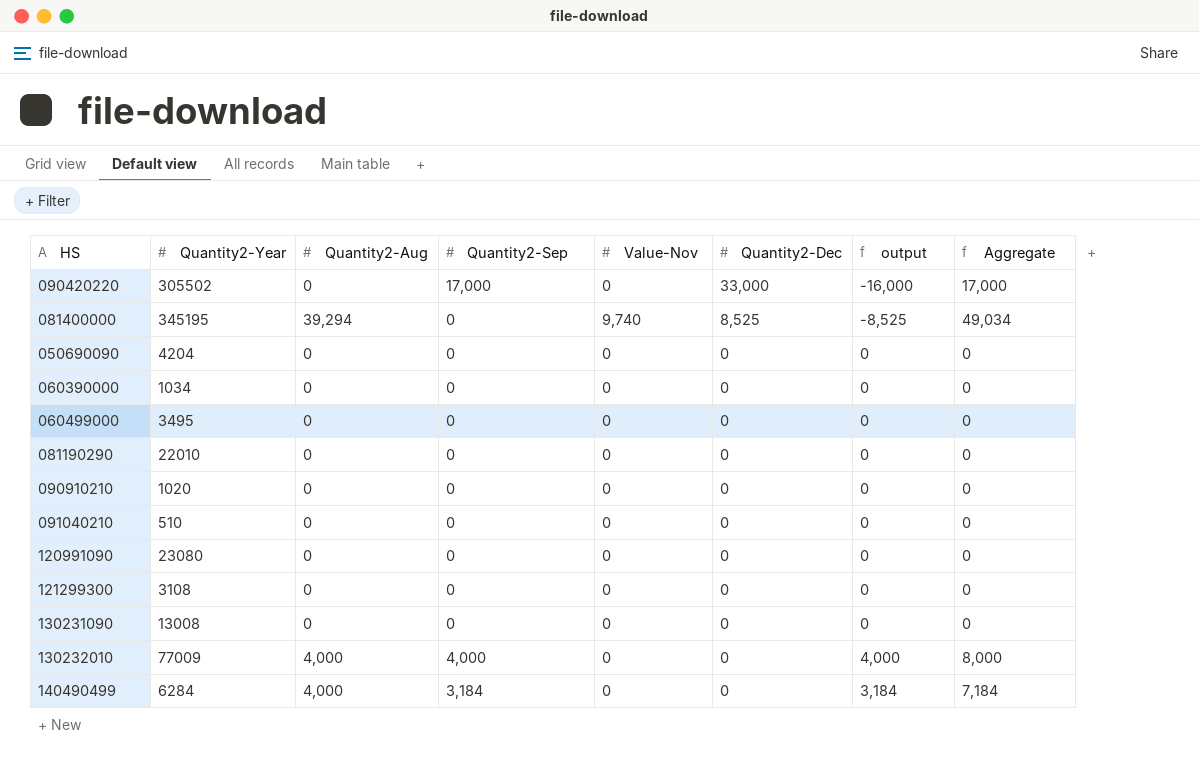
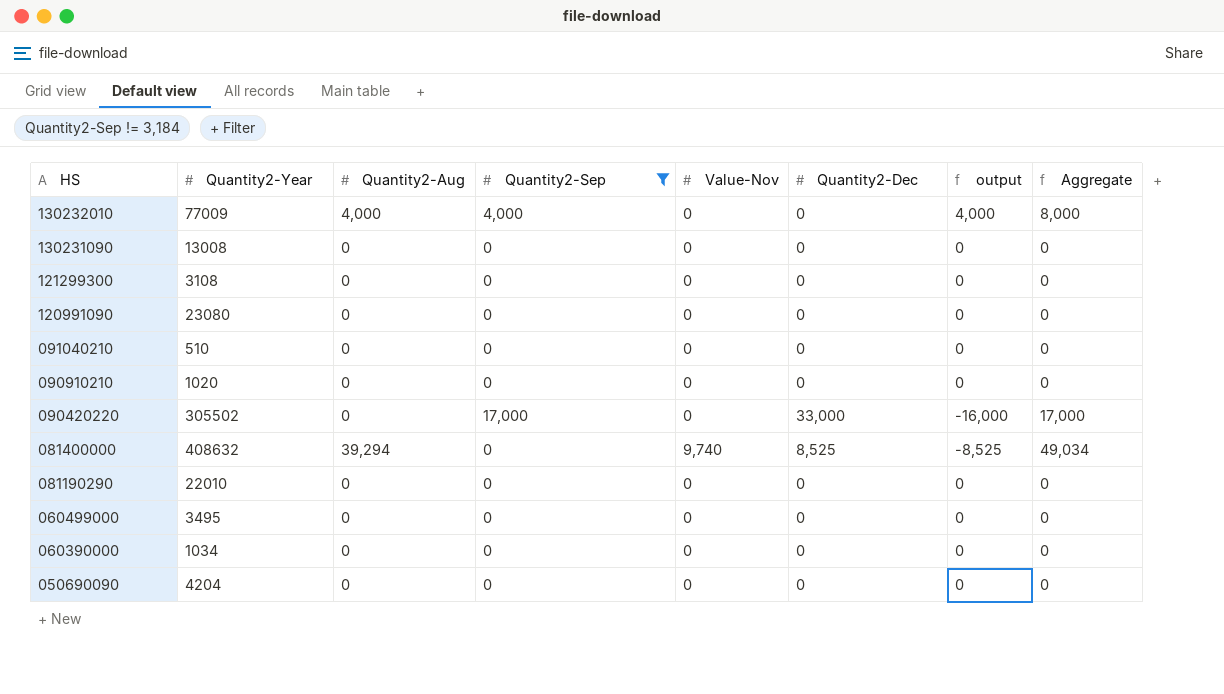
filter: none -> Quantity2-Sep != 3,184
row order: Quantity2-Dec descending -> HS descending
081400000 | Quantity2-Year: 345195 -> 408632

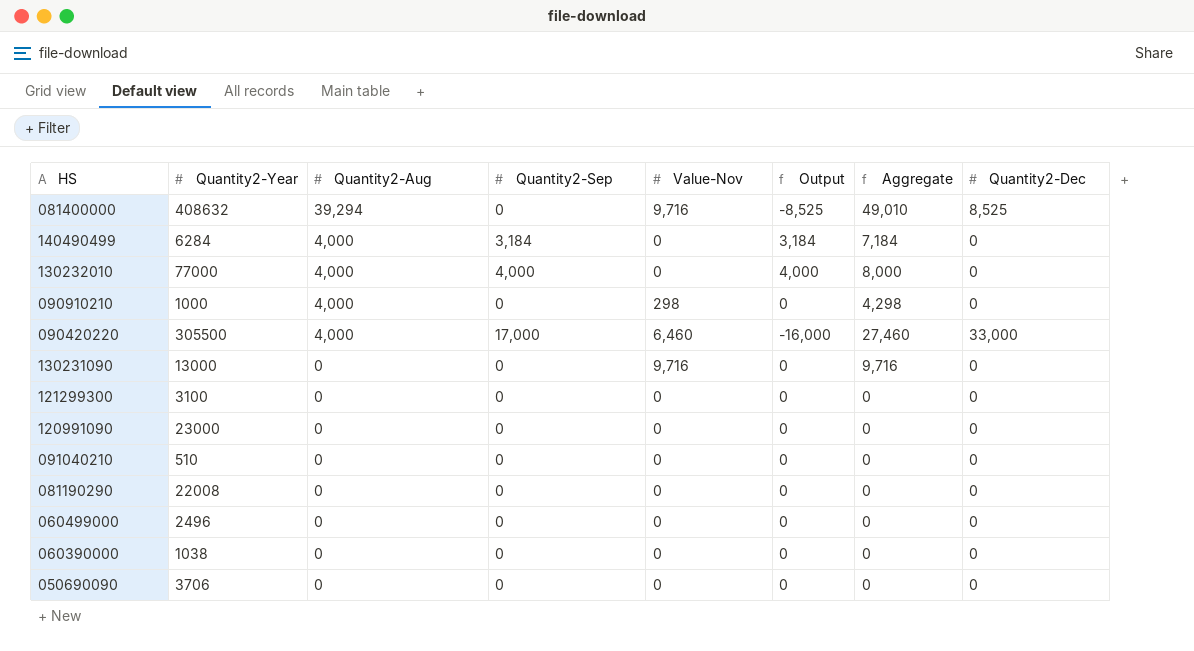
filter: Quantity2-Sep != 3,184 -> none
row order: HS descending -> Quantity2-Aug descending
column name: output -> Output
column Quantity2-Dec | position: 6 -> 8
081400000 | Value-Nov: 9,740 -> 9,716
081400000 | Aggregate: 49,034 -> 49,010
130232010 | Quantity2-Year: 77009 -> 77000
090910210 | Quantity2-Year: 1020 -> 1000
090910210 | Quantity2-Aug: 0 -> 4,000
090910210 | Value-Nov: 0 -> 298
090910210 | Aggregate: 0 -> 4,298
090420220 | Quantity2-Year: 305502 -> 305500
090420220 | Quantity2-Aug: 0 -> 4,000
090420220 | Value-Nov: 0 -> 6,460
090420220 | Aggregate: 17,000 -> 27,460
130231090 | Quantity2-Year: 13008 -> 13000
130231090 | Value-Nov: 0 -> 9,716
130231090 | Aggregate: 0 -> 9,716
121299300 | Quantity2-Year: 3108 -> 3100
120991090 | Quantity2-Year: 23080 -> 23000
081190290 | Quantity2-Year: 22010 -> 22008
060499000 | Quantity2-Year: 3495 -> 2496
060390000 | Quantity2-Year: 1034 -> 1038
050690090 | Quantity2-Year: 4204 -> 3706

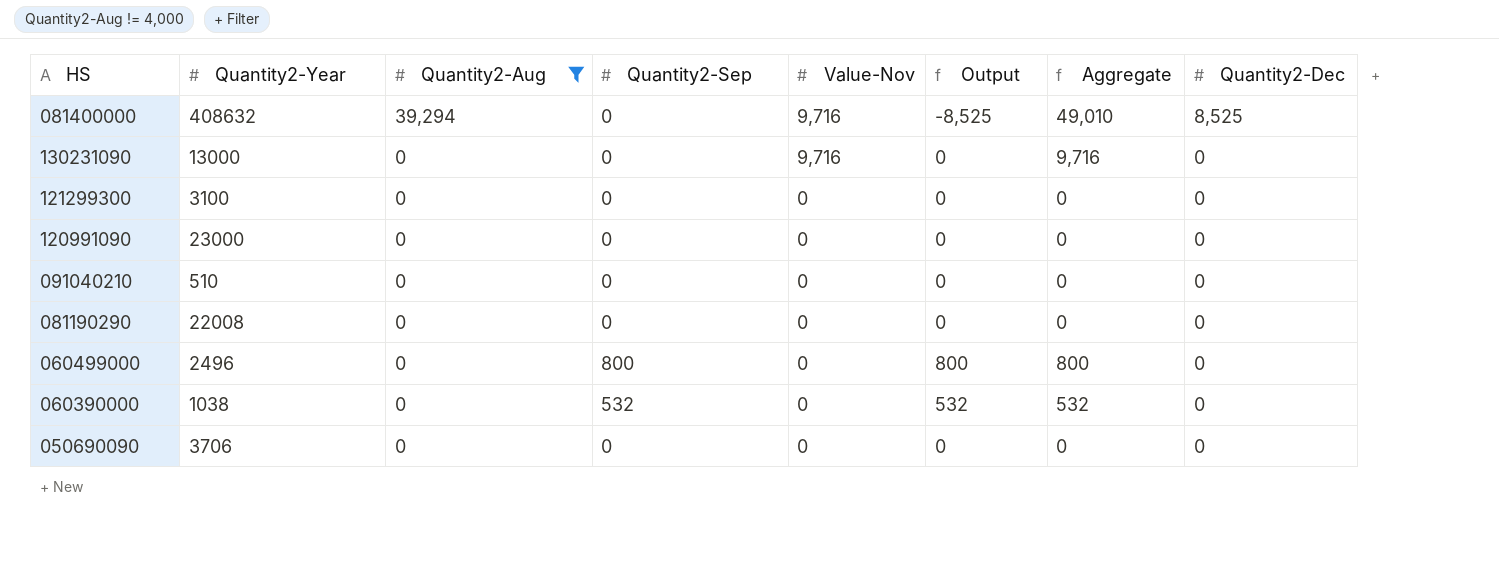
filter: none -> Quantity2-Aug != 4,000
060499000 | Quantity2-Sep: 0 -> 800
060499000 | Output: 0 -> 800
060499000 | Aggregate: 0 -> 800
060390000 | Quantity2-Sep: 0 -> 532
060390000 | Output: 0 -> 532
060390000 | Aggregate: 0 -> 532

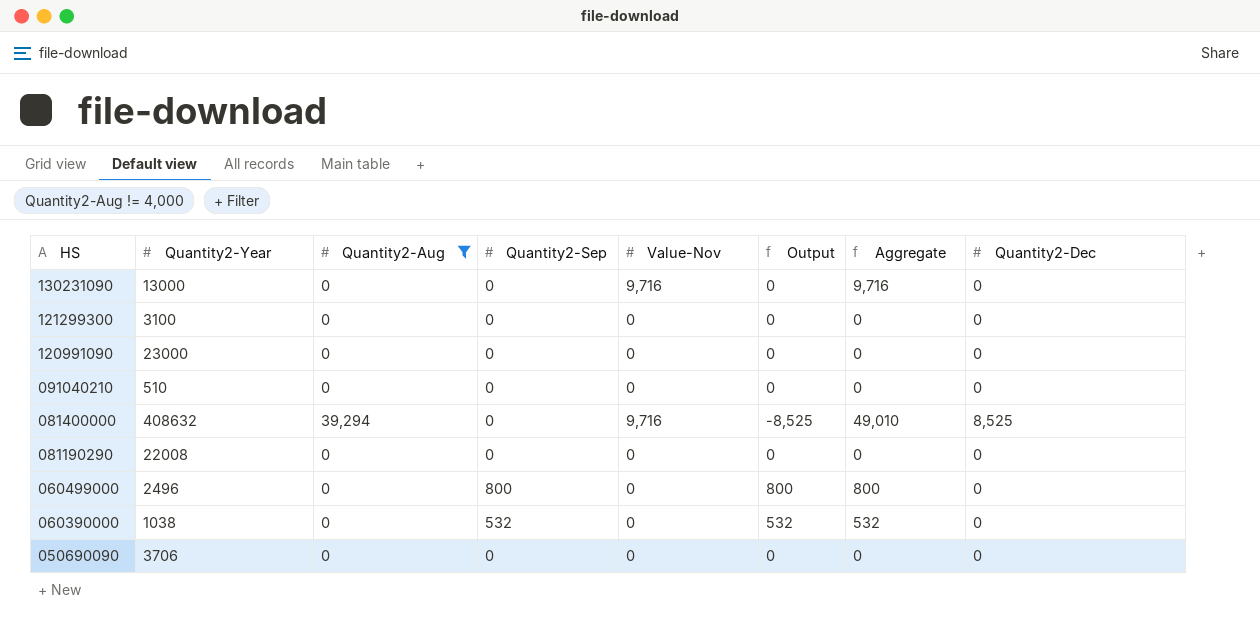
row order: Quantity2-Aug descending -> HS descending

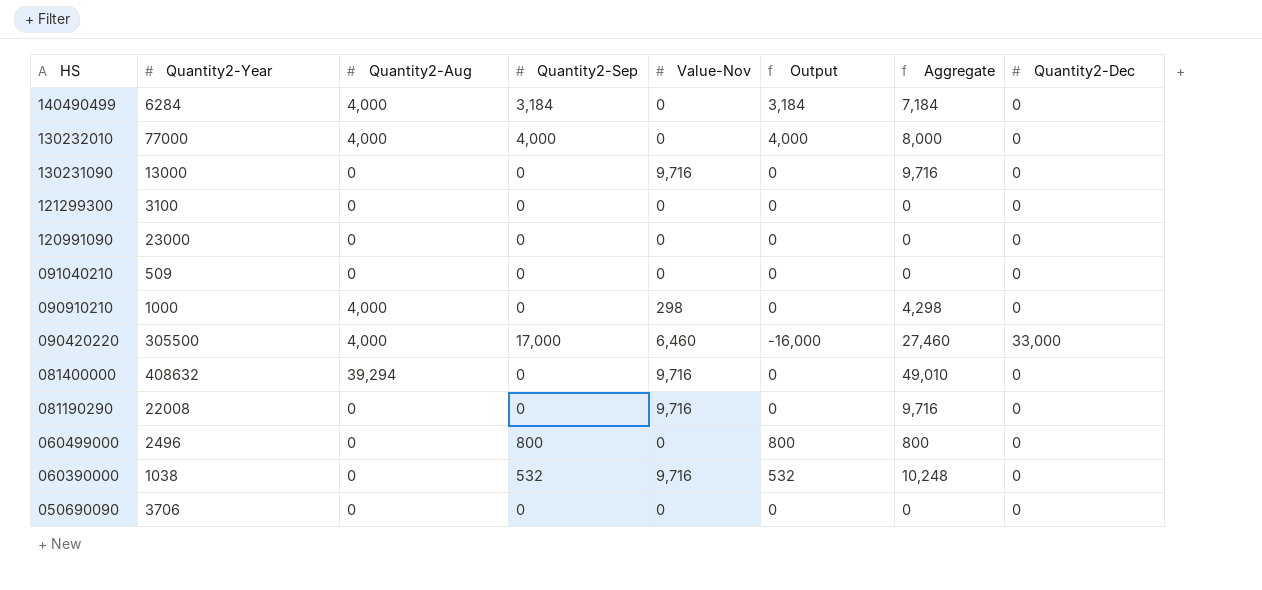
filter: Quantity2-Aug != 4,000 -> none
091040210 | Quantity2-Year: 510 -> 509
081400000 | Output: -8,525 -> 0
081400000 | Quantity2-Dec: 8,525 -> 0
081190290 | Value-Nov: 0 -> 9,716
081190290 | Aggregate: 0 -> 9,716
060390000 | Value-Nov: 0 -> 9,716
060390000 | Aggregate: 532 -> 10,248

